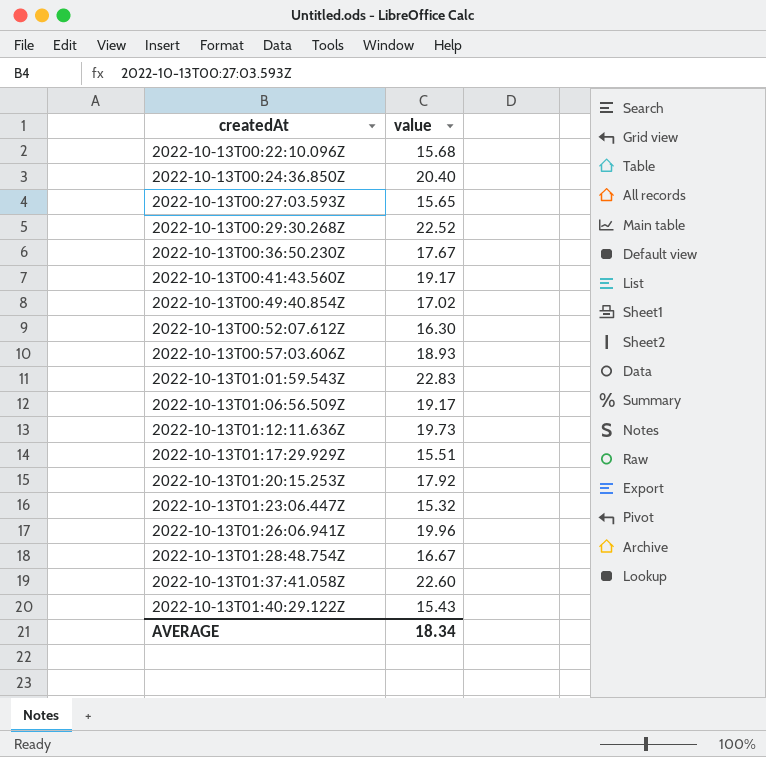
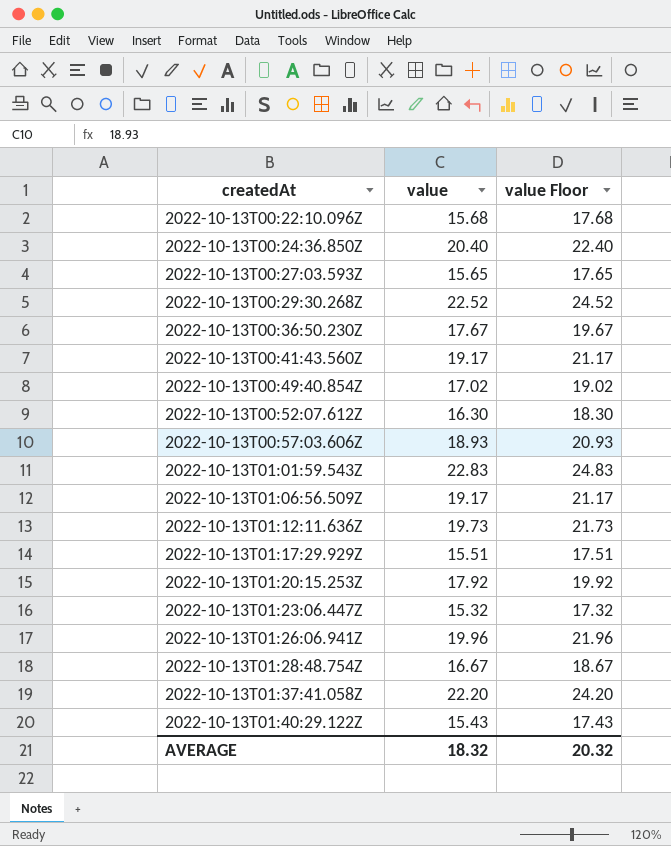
column value Floor | formula: none -> [value] + 2
2022-10-13T01:37:41.058Z | value: 22.60 -> 22.20
AVERAGE | value: 18.34 -> 18.32

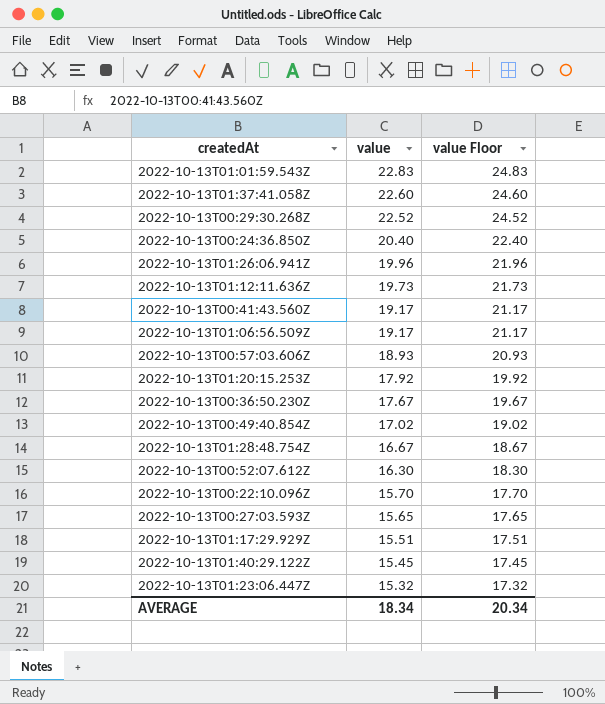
row order: createdAt ascending -> value descending
2022-10-13T01:37:41.058Z | value: 22.20 -> 22.60
2022-10-13T01:37:41.058Z | value Floor: 24.20 -> 24.60
2022-10-13T00:22:10.096Z | value: 15.68 -> 15.70
2022-10-13T00:22:10.096Z | value Floor: 17.68 -> 17.70
2022-10-13T01:40:29.122Z | value: 15.43 -> 15.45
2022-10-13T01:40:29.122Z | value Floor: 17.43 -> 17.45
AVERAGE | value: 18.32 -> 18.34
AVERAGE | value Floor: 20.32 -> 20.34

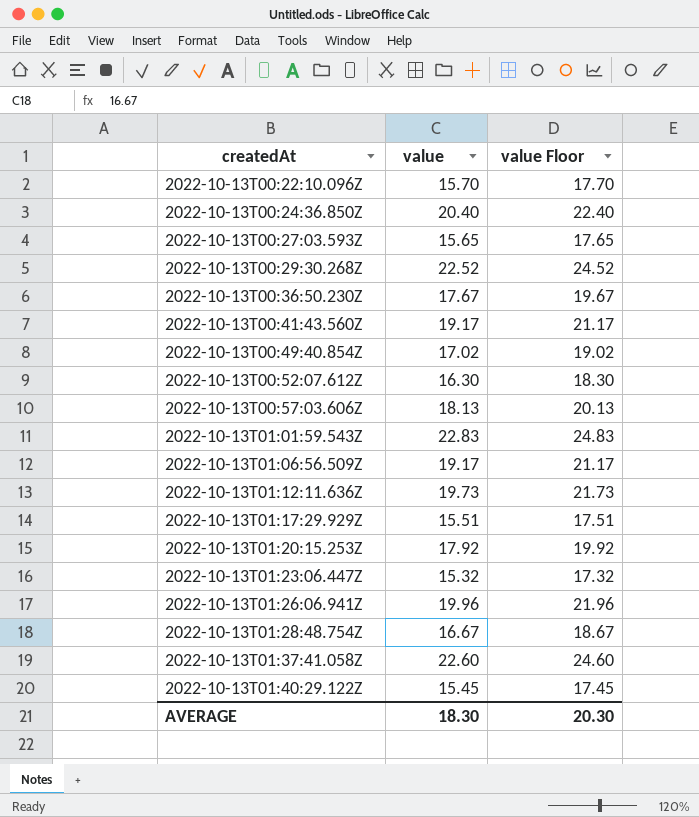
row order: value descending -> createdAt ascending
2022-10-13T00:57:03.606Z | value: 18.93 -> 18.13
2022-10-13T00:57:03.606Z | value Floor: 20.93 -> 20.13
AVERAGE | value: 18.34 -> 18.30
AVERAGE | value Floor: 20.34 -> 20.30

